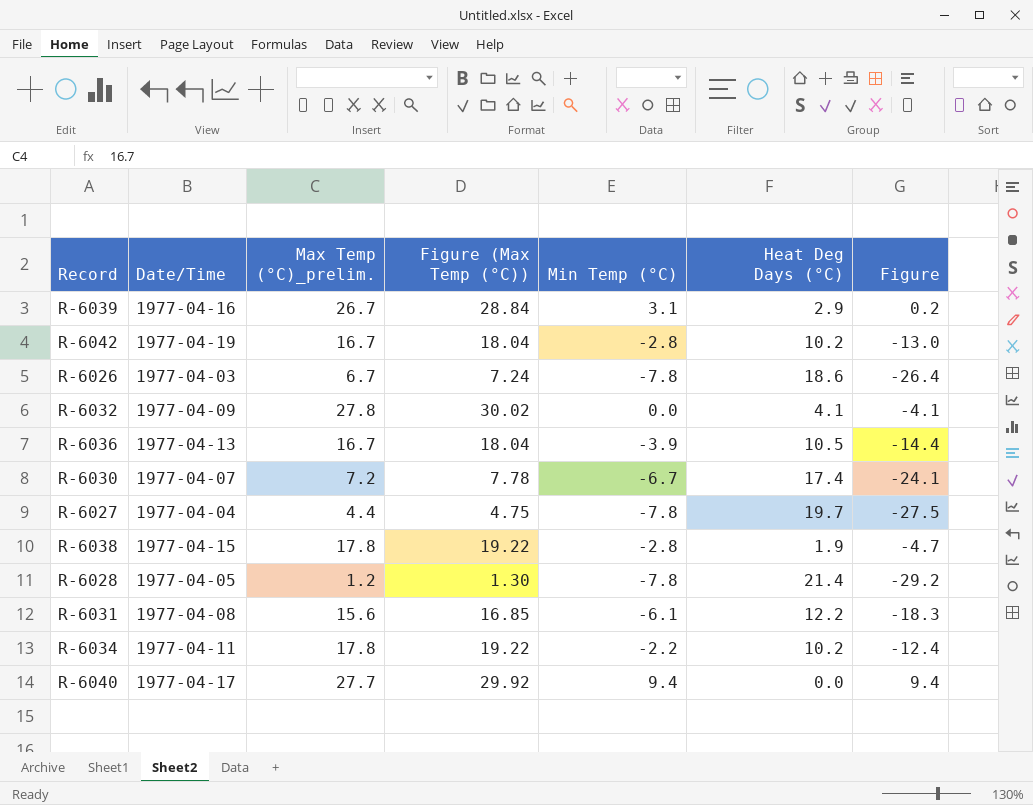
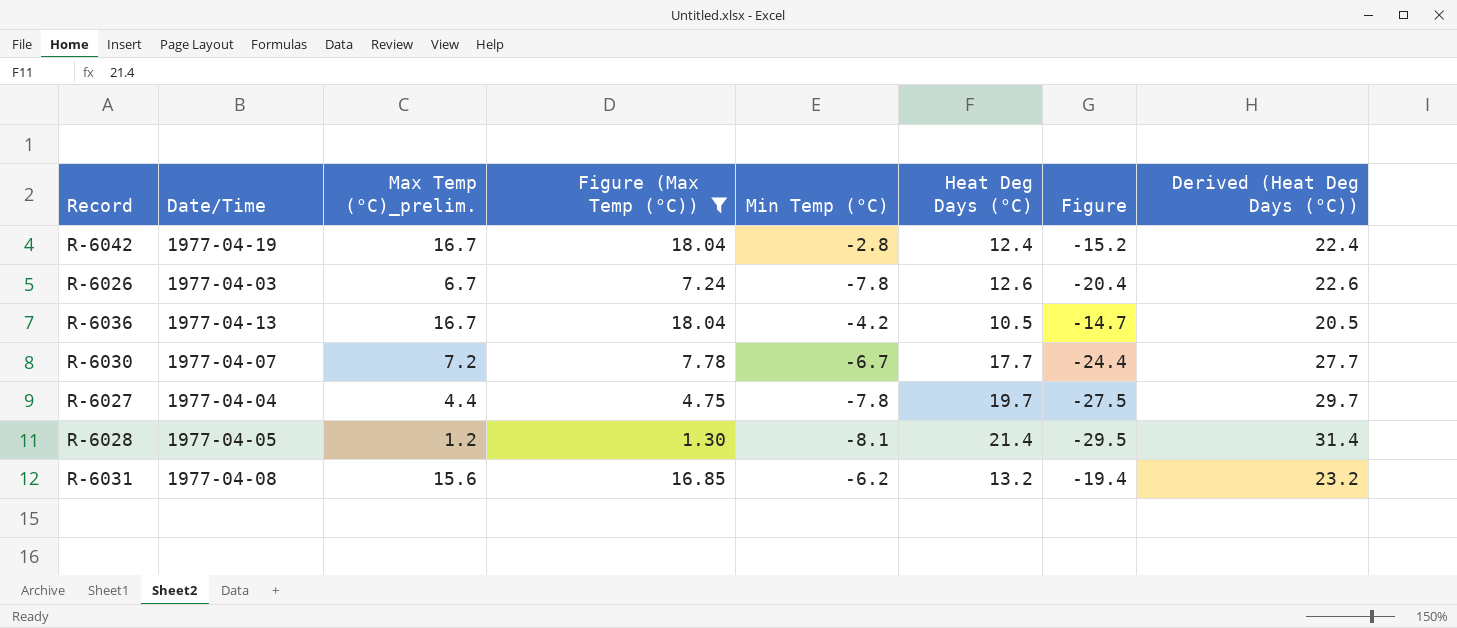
filter: none -> Figure (Max Temp (°C)) <= 18.04
column Derived (Heat Deg Days (°C)) | formula: none -> [Heat Deg Days (°C)] + 10
R-6042 | Heat Deg Days (°C): 10.2 -> 12.4
R-6042 | Figure: -13.0 -> -15.2
R-6026 | Heat Deg Days (°C): 18.6 -> 12.6
R-6026 | Figure: -26.4 -> -20.4
R-6036 | Min Temp (°C): -3.9 -> -4.2
R-6036 | Figure: -14.4 -> -14.7
R-6030 | Heat Deg Days (°C): 17.4 -> 17.7
R-6030 | Figure: -24.1 -> -24.4
R-6028 | Min Temp (°C): -7.8 -> -8.1
R-6028 | Figure: -29.2 -> -29.5
R-6031 | Min Temp (°C): -6.1 -> -6.2
R-6031 | Heat Deg Days (°C): 12.2 -> 13.2
R-6031 | Figure: -18.3 -> -19.4

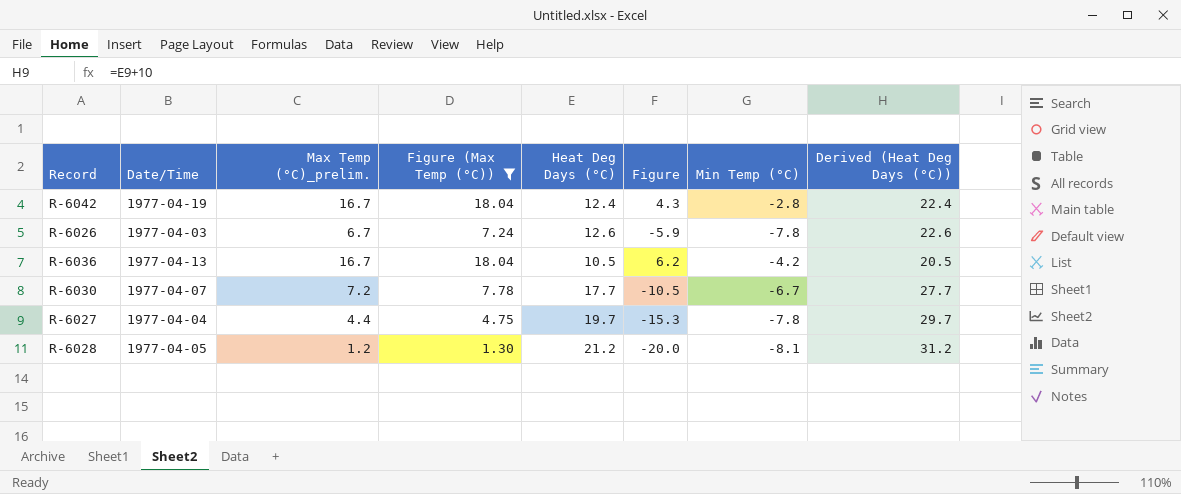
column Figure | formula: [Min Temp (°C)] - [Heat Deg Days (°C)] -> [Max Temp (°C)_prelim.] - [Heat Deg Days (°C)]
column Min Temp (°C) | position: 5 -> 7
row R-6031: 1977-04-08 | 15.6 | 16.85 | -6.2 | 13.2 | -19.4 | 23.2 -> none
R-6028 | Heat Deg Days (°C): 21.4 -> 21.2
R-6028 | Derived (Heat Deg Days (°C)): 31.4 -> 31.2

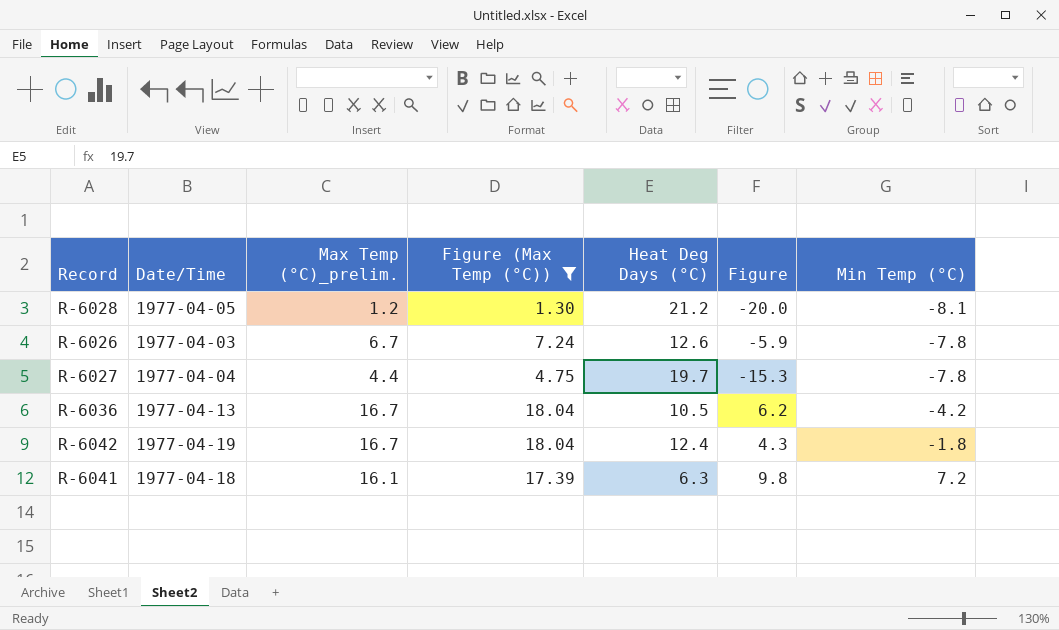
row order: none -> Min Temp (°C) ascending
column Derived (Heat Deg Days (°C)) | formula: [Heat Deg Days (°C)] + 10 -> none
row R-6030: 1977-04-07 | 7.2 | 7.78 | 17.7 | -10.5 | -6.7 | 27.7 -> none
R-6042 | Min Temp (°C): -2.8 -> -1.8
row R-6041: none -> 1977-04-18 | 16.1 | 17.39 | 6.3 | 9.8 | 7.2

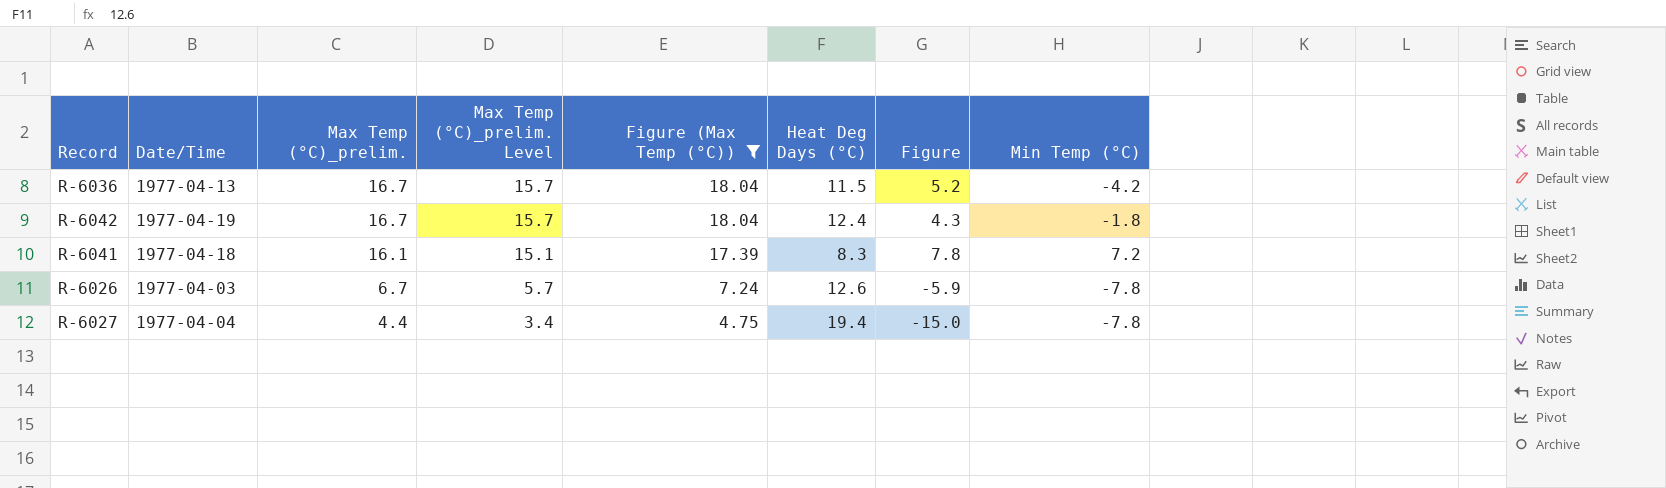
row order: Min Temp (°C) ascending -> Max Temp (°C)_prelim. descending
column Max Temp (°C)_prelim. Level | formula: none -> [Max Temp (°C)_prelim.] - 1
row R-6028: 1977-04-05 | 1.2 | 1.30 | 21.2 | -20.0 | -8.1 -> none
R-6036 | Heat Deg Days (°C): 10.5 -> 11.5
R-6036 | Figure: 6.2 -> 5.2
R-6041 | Heat Deg Days (°C): 6.3 -> 8.3
R-6041 | Figure: 9.8 -> 7.8
R-6027 | Heat Deg Days (°C): 19.7 -> 19.4
R-6027 | Figure: -15.3 -> -15.0

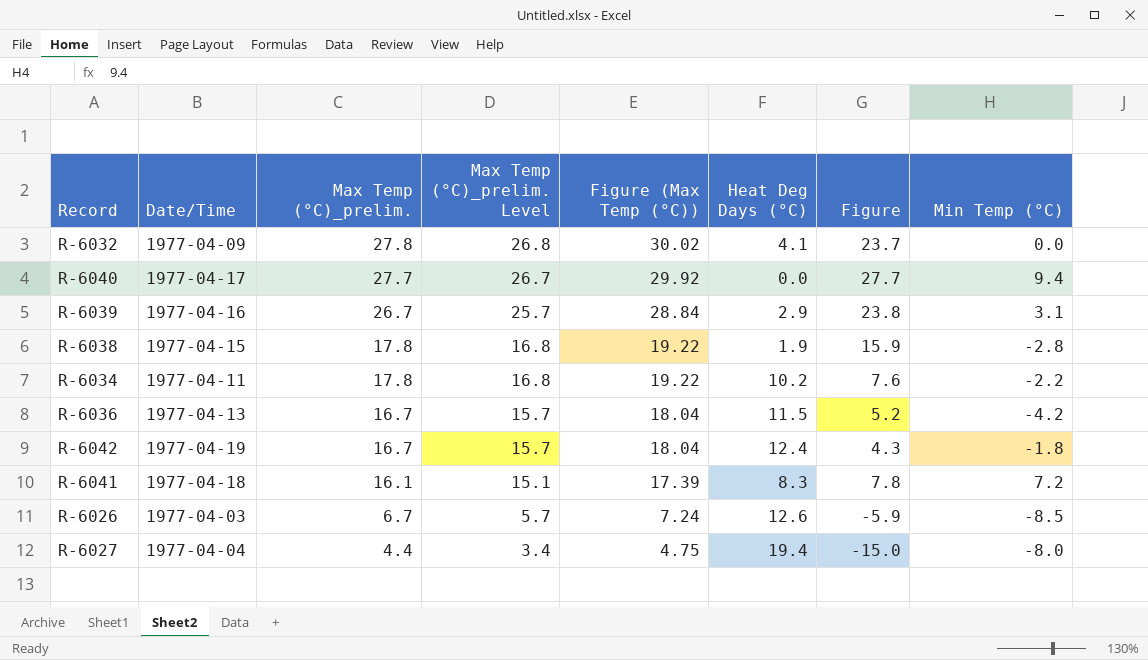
filter: Figure (Max Temp (°C)) <= 18.04 -> none
R-6026 | Min Temp (°C): -7.8 -> -8.5
R-6027 | Min Temp (°C): -7.8 -> -8.0

